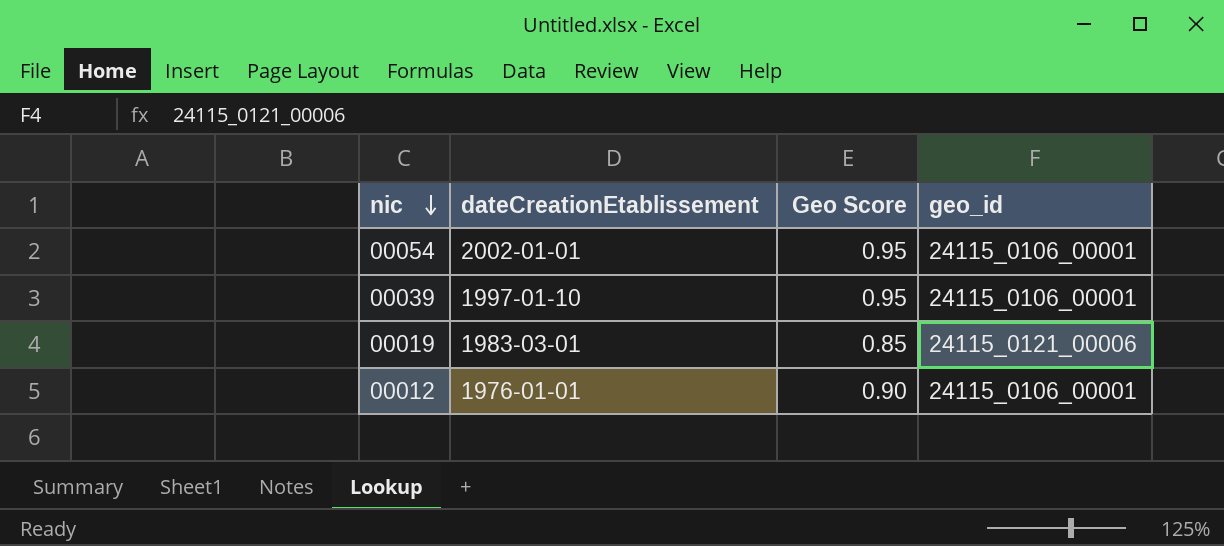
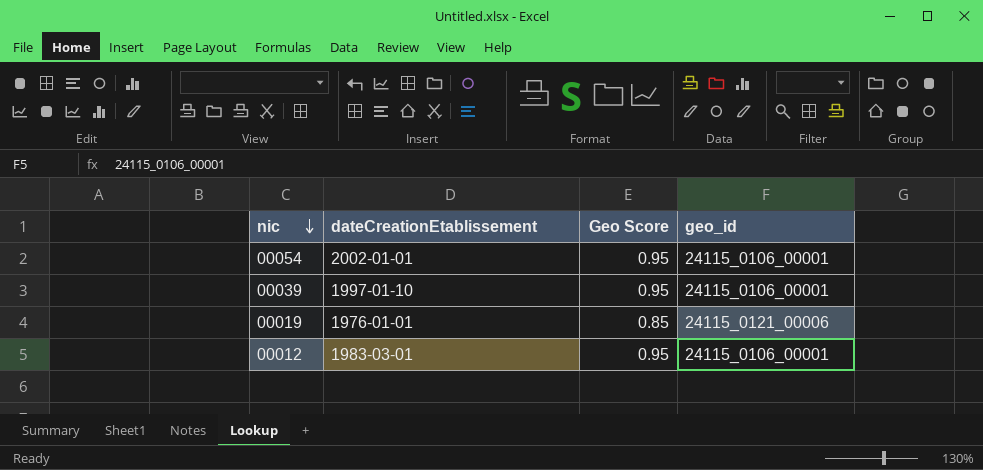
00019 | dateCreationEtablissement: 1983-03-01 -> 1976-01-01
00012 | dateCreationEtablissement: 1976-01-01 -> 1983-03-01
00012 | Geo Score: 0.90 -> 0.95

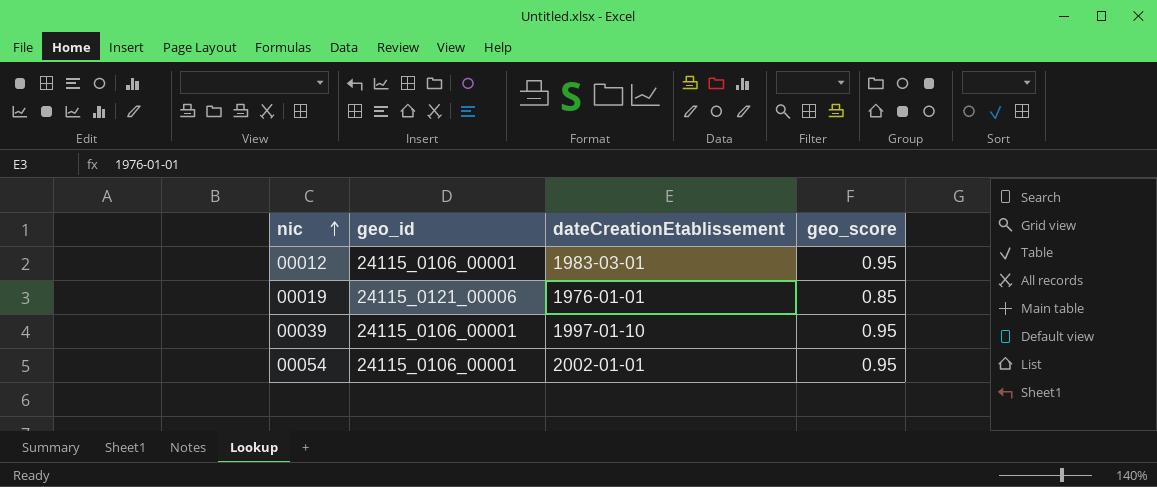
row order: nic descending -> nic ascending
column geo_id | position: 4 -> 2
column name: Geo Score -> geo_score

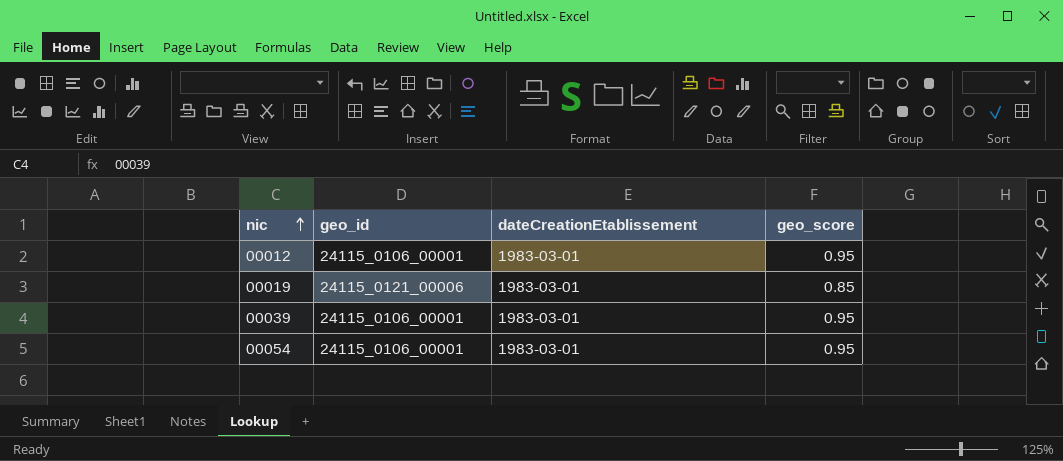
00019 | dateCreationEtablissement: 1976-01-01 -> 1983-03-01
00039 | dateCreationEtablissement: 1997-01-10 -> 1983-03-01
00054 | dateCreationEtablissement: 2002-01-01 -> 1983-03-01

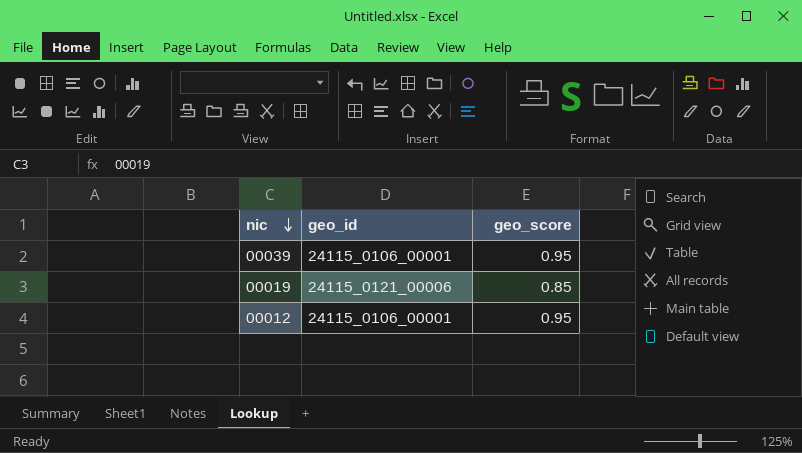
row order: nic ascending -> nic descending
column dateCreationEtablissement | position: 3 -> none
row 00054: 24115_0106_00001 | 1983-03-01 | 0.95 -> none

